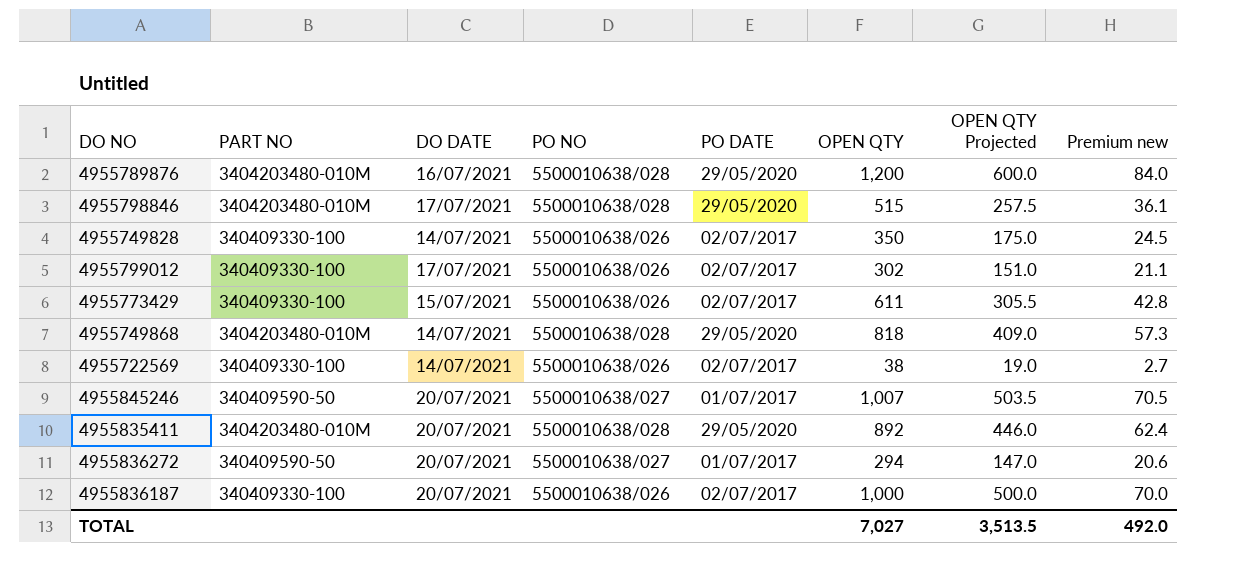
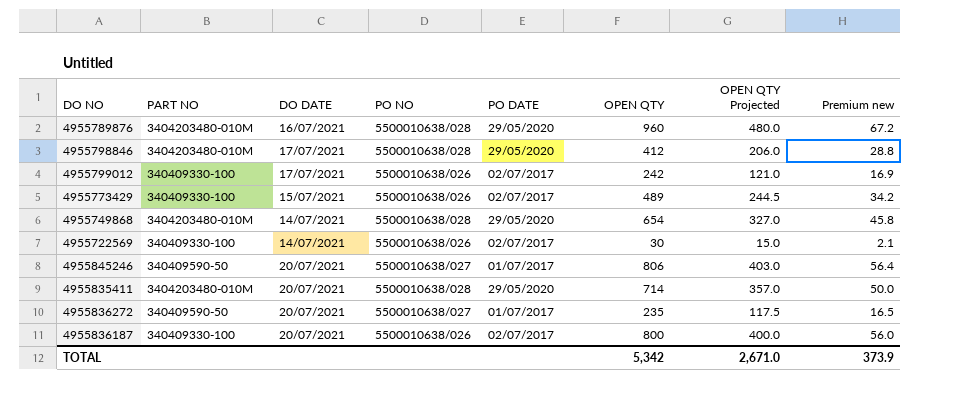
row 4955749828: 340409330-100 | 14/07/2021 | 5500010638/026 | 02/07/2017 | 350 | 175.0 | 24.5 -> none
4955789876 | OPEN QTY: 1,200 -> 960
4955789876 | OPEN QTY Projected: 600.0 -> 480.0
4955789876 | Premium new: 84.0 -> 67.2
4955798846 | OPEN QTY: 515 -> 412
4955798846 | OPEN QTY Projected: 257.5 -> 206.0
4955798846 | Premium new: 36.1 -> 28.8
4955799012 | OPEN QTY: 302 -> 242
4955799012 | OPEN QTY Projected: 151.0 -> 121.0
4955799012 | Premium new: 21.1 -> 16.9
4955773429 | OPEN QTY: 611 -> 489
4955773429 | OPEN QTY Projected: 305.5 -> 244.5
4955773429 | Premium new: 42.8 -> 34.2
4955749868 | OPEN QTY: 818 -> 654
4955749868 | OPEN QTY Projected: 409.0 -> 327.0
4955749868 | Premium new: 57.3 -> 45.8
4955722569 | OPEN QTY: 38 -> 30
4955722569 | OPEN QTY Projected: 19.0 -> 15.0
4955722569 | Premium new: 2.7 -> 2.1
4955845246 | OPEN QTY: 1,007 -> 806
4955845246 | OPEN QTY Projected: 503.5 -> 403.0
4955845246 | Premium new: 70.5 -> 56.4
4955835411 | OPEN QTY: 892 -> 714
4955835411 | OPEN QTY Projected: 446.0 -> 357.0
4955835411 | Premium new: 62.4 -> 50.0
4955836272 | OPEN QTY: 294 -> 235
4955836272 | OPEN QTY Projected: 147.0 -> 117.5
4955836272 | Premium new: 20.6 -> 16.5
4955836187 | OPEN QTY: 1,000 -> 800
4955836187 | OPEN QTY Projected: 500.0 -> 400.0
4955836187 | Premium new: 70.0 -> 56.0
TOTAL | OPEN QTY: 7,027 -> 5,342
TOTAL | OPEN QTY Projected: 3,513.5 -> 2,671.0
TOTAL | Premium new: 492.0 -> 373.9

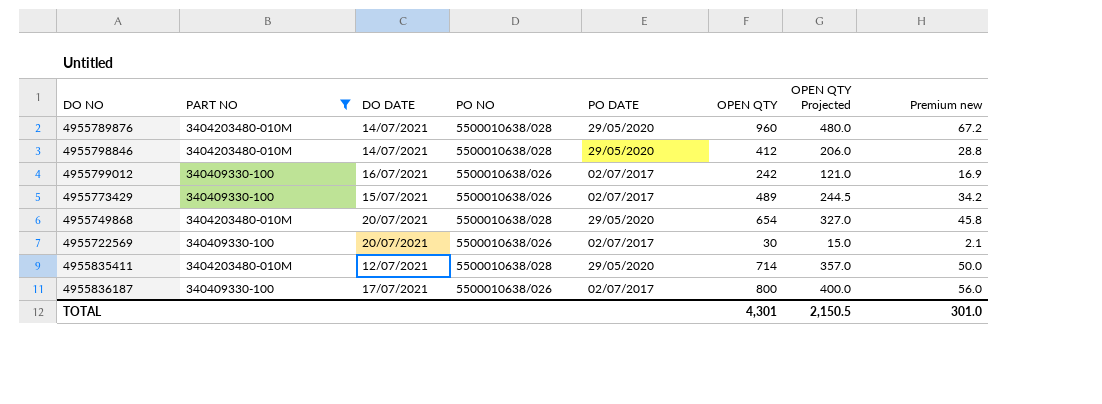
filter: none -> PART NO != 340409590-50
4955789876 | DO DATE: 16/07/2021 -> 14/07/2021
4955798846 | DO DATE: 17/07/2021 -> 14/07/2021
4955799012 | DO DATE: 17/07/2021 -> 16/07/2021
4955749868 | DO DATE: 14/07/2021 -> 20/07/2021
4955722569 | DO DATE: 14/07/2021 -> 20/07/2021
4955835411 | DO DATE: 20/07/2021 -> 12/07/2021
4955836187 | DO DATE: 20/07/2021 -> 17/07/2021
TOTAL | OPEN QTY: 5,342 -> 4,301
TOTAL | OPEN QTY Projected: 2,671.0 -> 2,150.5
TOTAL | Premium new: 373.9 -> 301.0

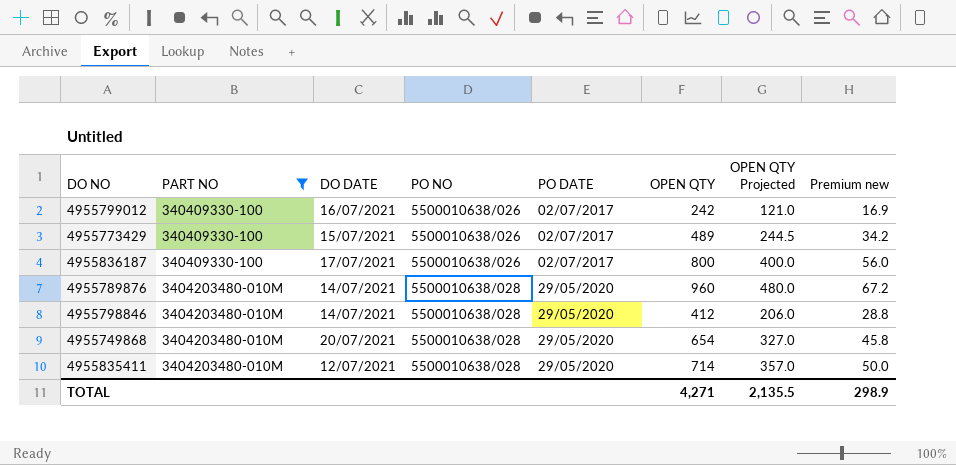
row order: none -> PART NO ascending
row 4955722569: 340409330-100 | 20/07/2021 | 5500010638/026 | 02/07/2017 | 30 | 15.0 | 2.1 -> none
TOTAL | OPEN QTY: 4,301 -> 4,271
TOTAL | OPEN QTY Projected: 2,150.5 -> 2,135.5
TOTAL | Premium new: 301.0 -> 298.9

